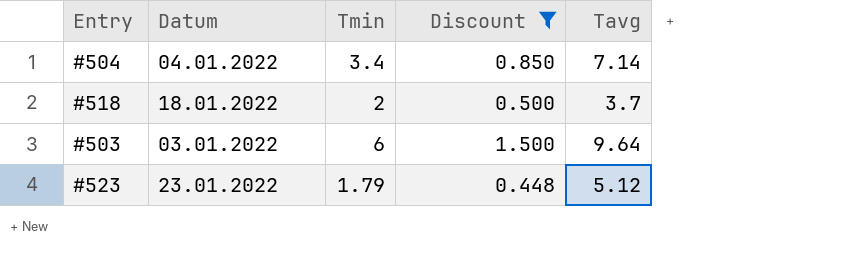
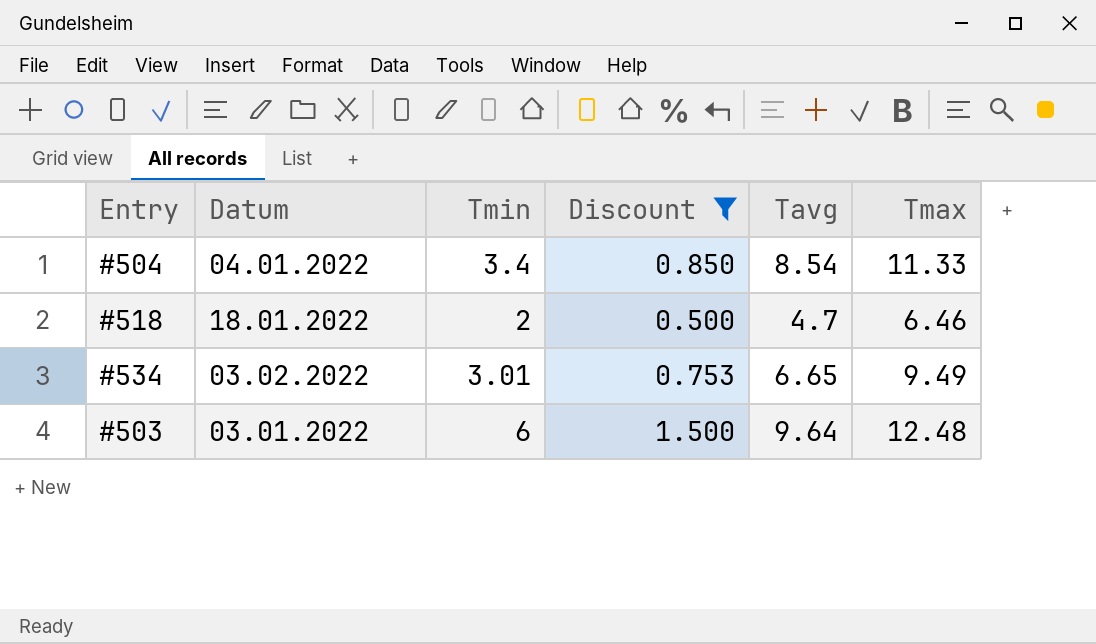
column Tmax | position: none -> 6
row #523: 23.01.2022 | 1.79 | 0.448 | 5.12 -> none
#504 | Tavg: 7.14 -> 8.54
#518 | Tavg: 3.7 -> 4.7
row #534: none -> 03.02.2022 | 3.01 | 0.753 | 6.65 | 9.49

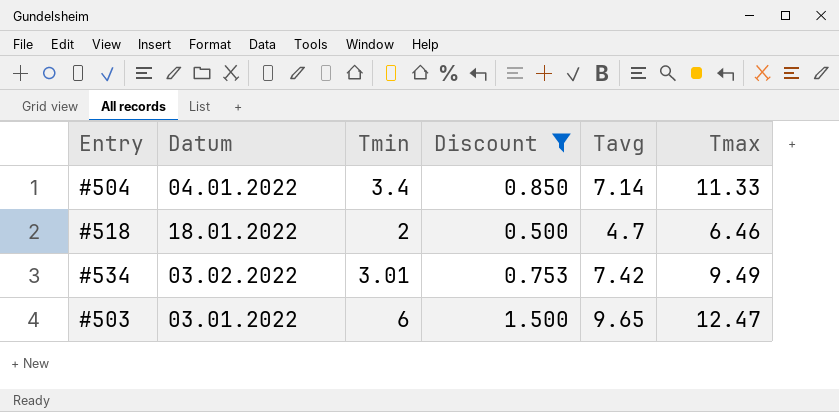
#504 | Tavg: 8.54 -> 7.14
#534 | Tavg: 6.65 -> 7.42
#503 | Tavg: 9.64 -> 9.65
#503 | Tmax: 12.48 -> 12.47

